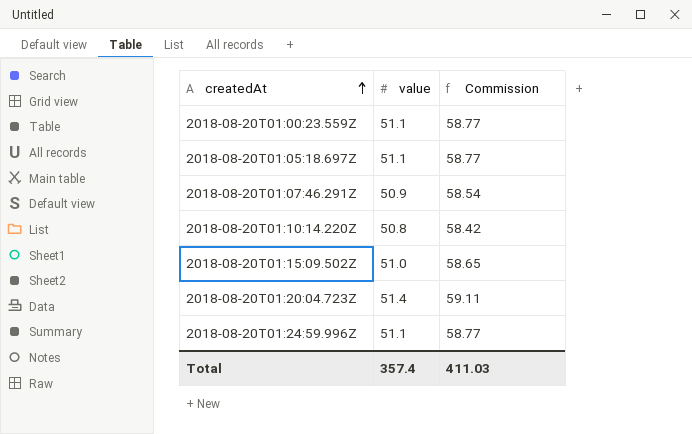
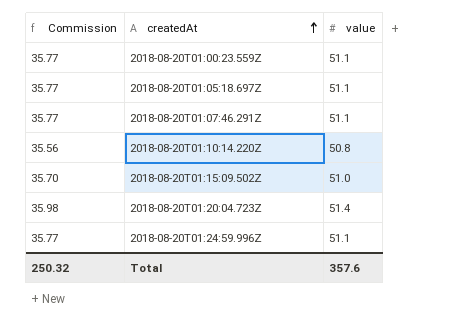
column Commission | formula: [value] * 1.15 -> [value] * 0.7
column Commission | position: 3 -> 1
2018-08-20T01:07:46.291Z | value: 50.9 -> 51.1
Total | Commission: 411.03 -> 250.32
Total | value: 357.4 -> 357.6

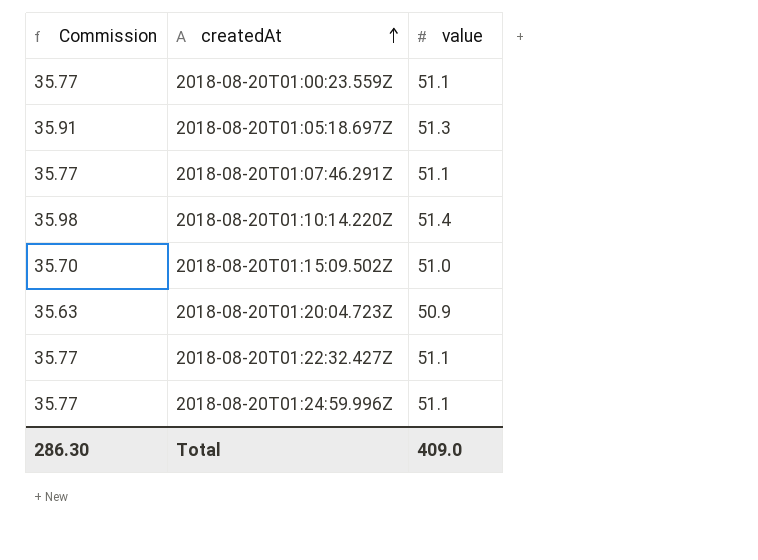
2018-08-20T01:05:18.697Z | Commission: 35.77 -> 35.91
2018-08-20T01:05:18.697Z | value: 51.1 -> 51.3
2018-08-20T01:10:14.220Z | Commission: 35.56 -> 35.98
2018-08-20T01:10:14.220Z | value: 50.8 -> 51.4
2018-08-20T01:20:04.723Z | Commission: 35.98 -> 35.63
2018-08-20T01:20:04.723Z | value: 51.4 -> 50.9
row 2018-08-20T01:22:32.427Z: none -> 35.77 | 51.1
Total | Commission: 250.32 -> 286.30
Total | value: 357.6 -> 409.0

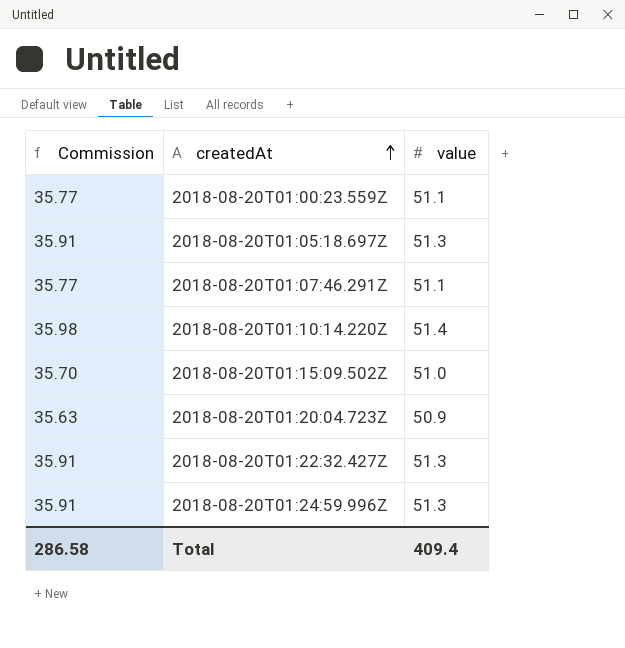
2018-08-20T01:22:32.427Z | Commission: 35.77 -> 35.91
2018-08-20T01:22:32.427Z | value: 51.1 -> 51.3
2018-08-20T01:24:59.996Z | Commission: 35.77 -> 35.91
2018-08-20T01:24:59.996Z | value: 51.1 -> 51.3
Total | Commission: 286.30 -> 286.58
Total | value: 409.0 -> 409.4

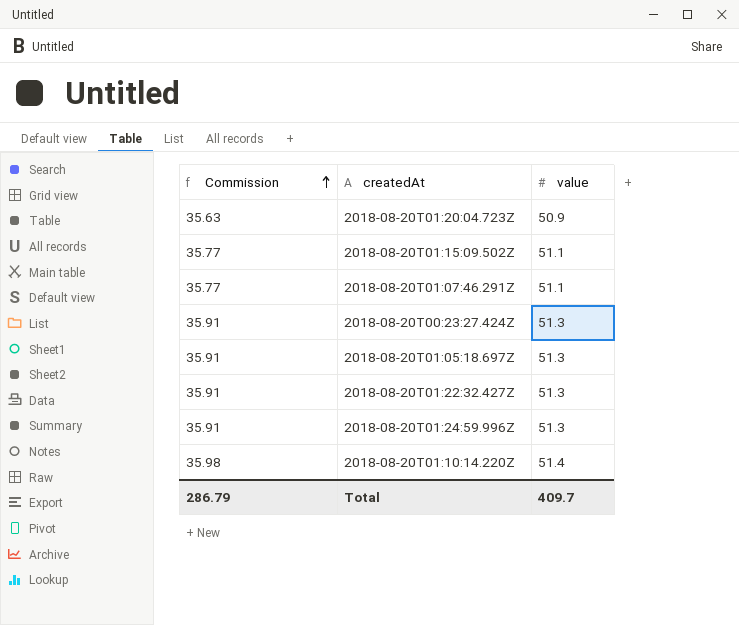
row order: createdAt ascending -> Commission ascending
row 2018-08-20T01:00:23.559Z: 35.77 | 51.1 -> none
2018-08-20T01:15:09.502Z | Commission: 35.70 -> 35.77
2018-08-20T01:15:09.502Z | value: 51.0 -> 51.1
row 2018-08-20T00:23:27.424Z: none -> 35.91 | 51.3
Total | Commission: 286.58 -> 286.79
Total | value: 409.4 -> 409.7

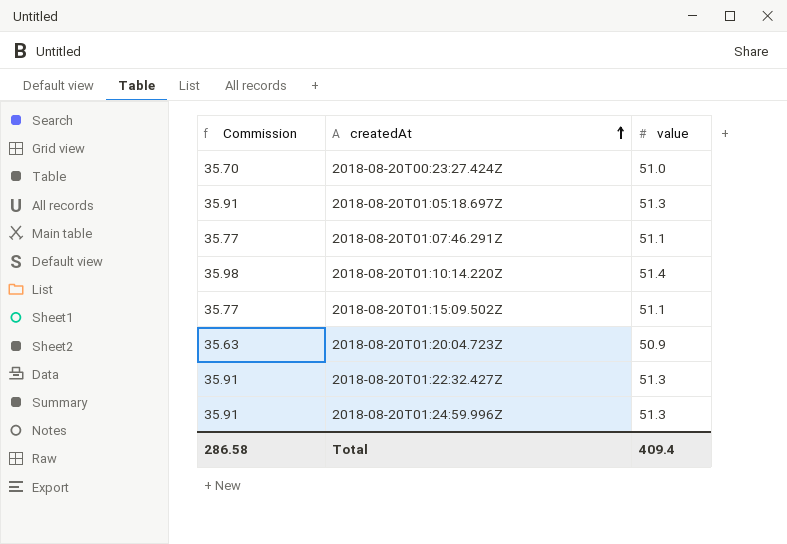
row order: Commission ascending -> createdAt ascending
2018-08-20T00:23:27.424Z | Commission: 35.91 -> 35.70
2018-08-20T00:23:27.424Z | value: 51.3 -> 51.0
Total | Commission: 286.79 -> 286.58
Total | value: 409.7 -> 409.4

